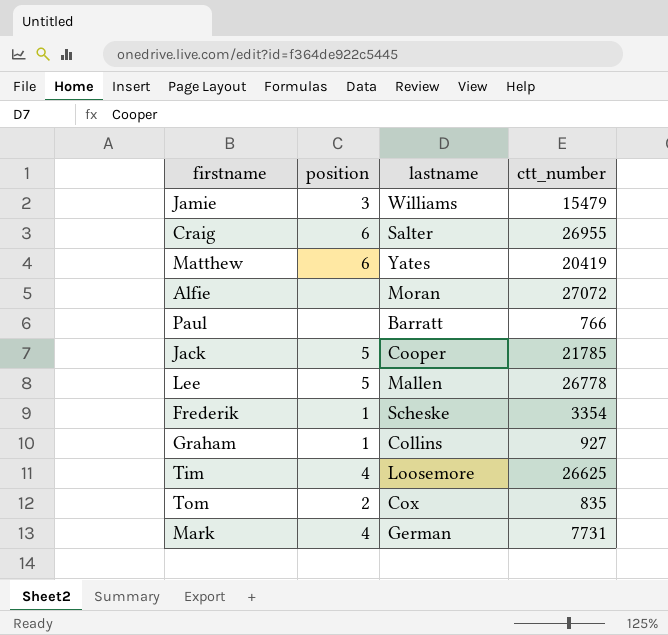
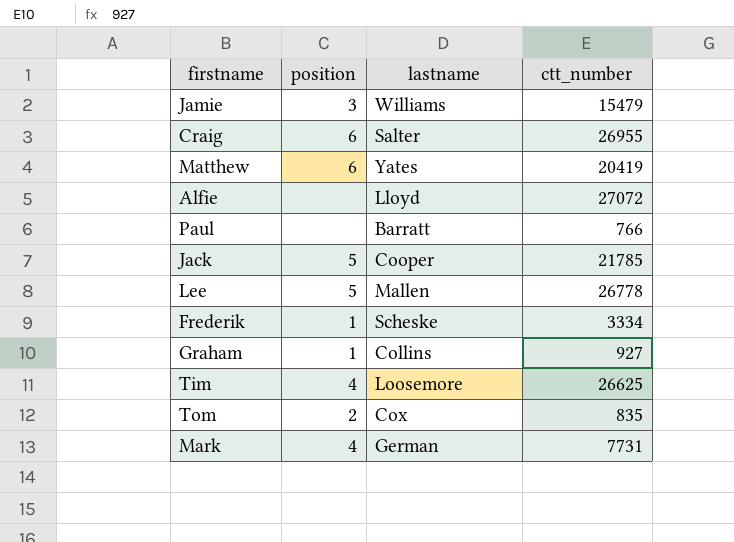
Alfie | lastname: Moran -> Lloyd
Frederik | ctt_number: 3354 -> 3334

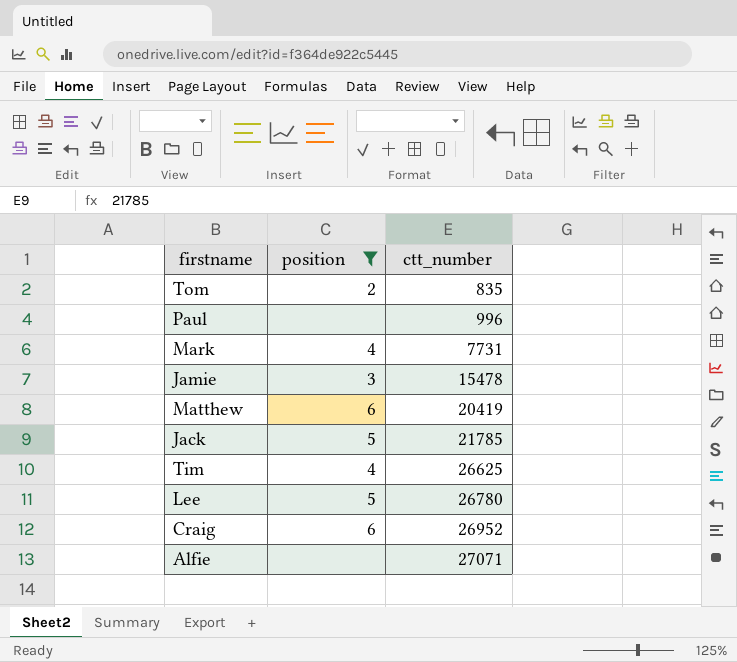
filter: none -> position != 1
row order: none -> ctt_number ascending
column lastname | position: 3 -> none
Paul | ctt_number: 766 -> 996
Jamie | ctt_number: 15479 -> 15478
Lee | ctt_number: 26778 -> 26780
Craig | ctt_number: 26955 -> 26952
Alfie | ctt_number: 27072 -> 27071

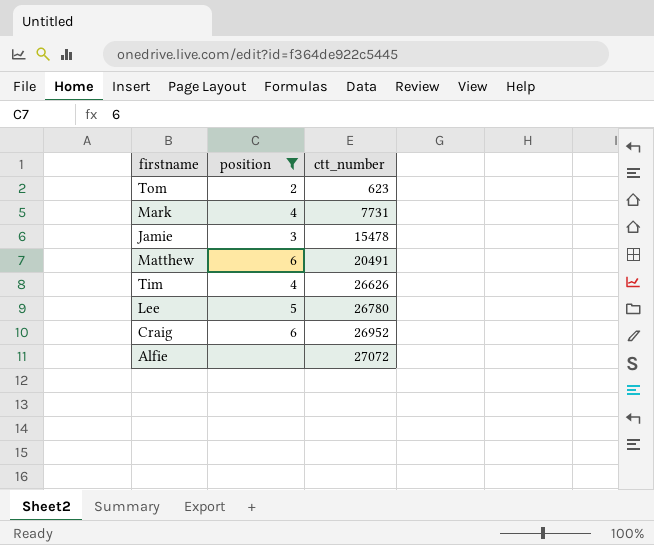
row Paul: none | 996 -> none
row Jack: 5 | 21785 -> none
Tom | ctt_number: 835 -> 623
Matthew | ctt_number: 20419 -> 20491
Tim | ctt_number: 26625 -> 26626
Alfie | ctt_number: 27071 -> 27072

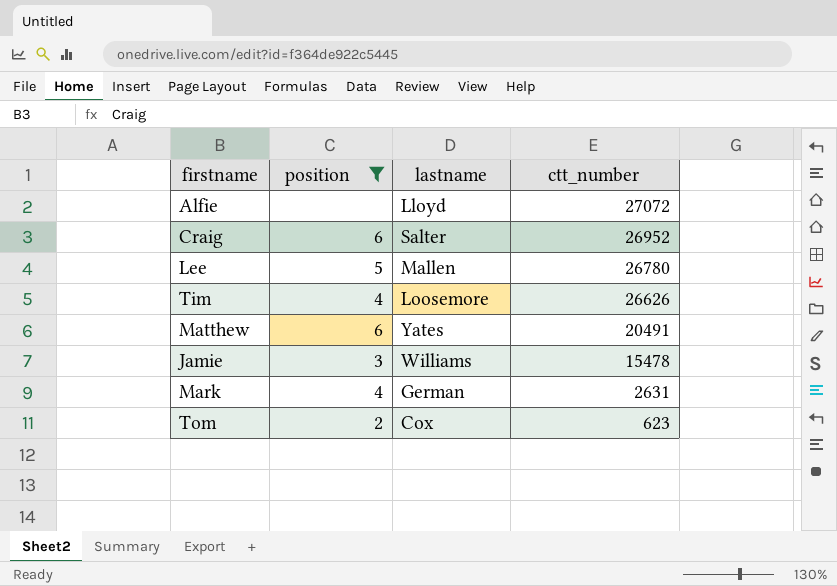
row order: ctt_number ascending -> ctt_number descending
column lastname | position: none -> 3
Mark | ctt_number: 7731 -> 2631

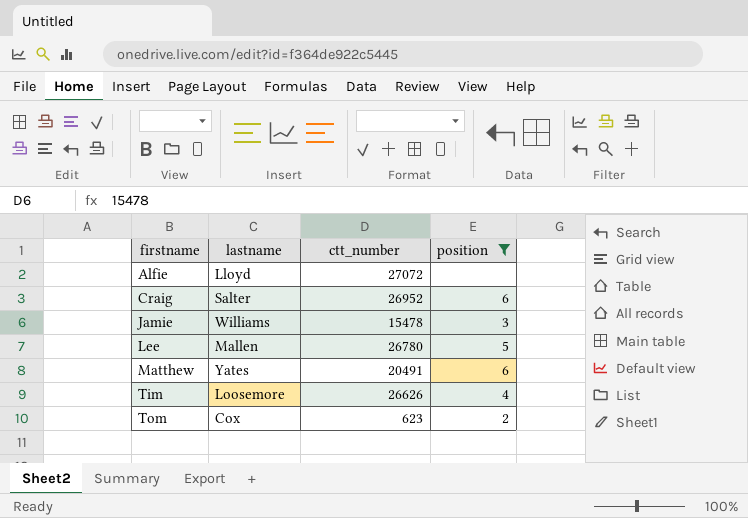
row order: ctt_number descending -> firstname ascending
column position | position: 2 -> 4
row Mark: 4 | German | 2631 -> none

